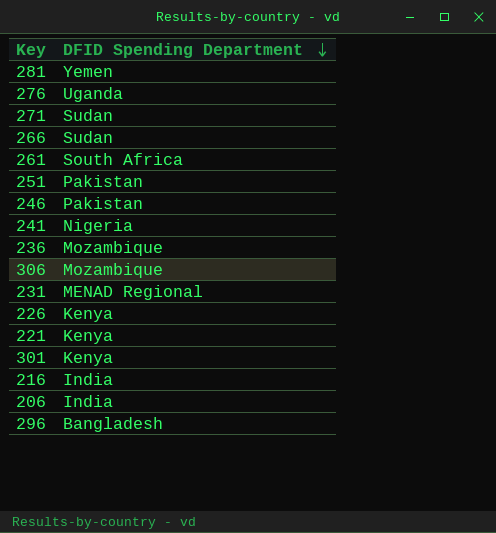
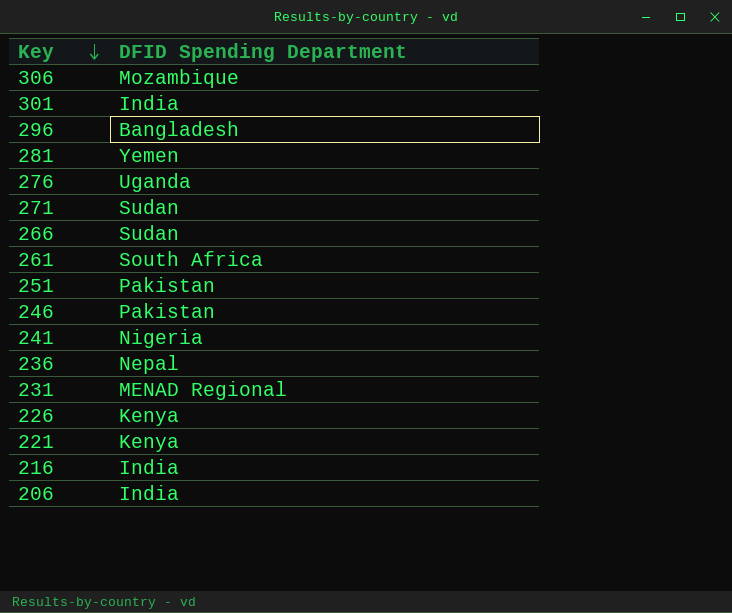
row order: DFID Spending Department descending -> Key descending
301 | DFID Spending Department: Kenya -> India
236 | DFID Spending Department: Mozambique -> Nepal

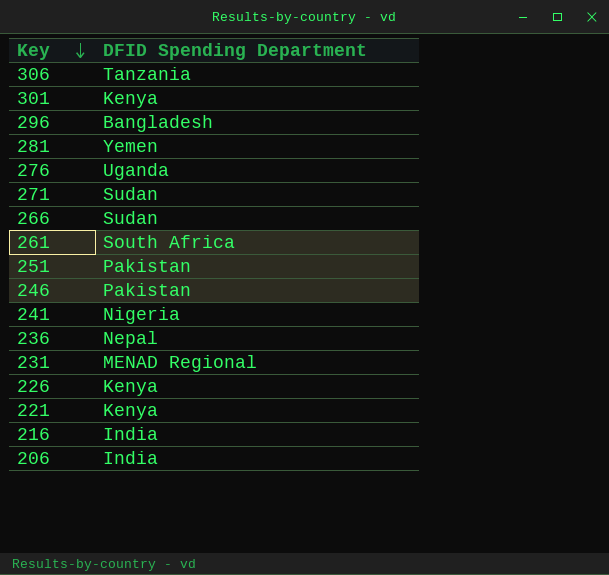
306 | DFID Spending Department: Mozambique -> Tanzania
301 | DFID Spending Department: India -> Kenya

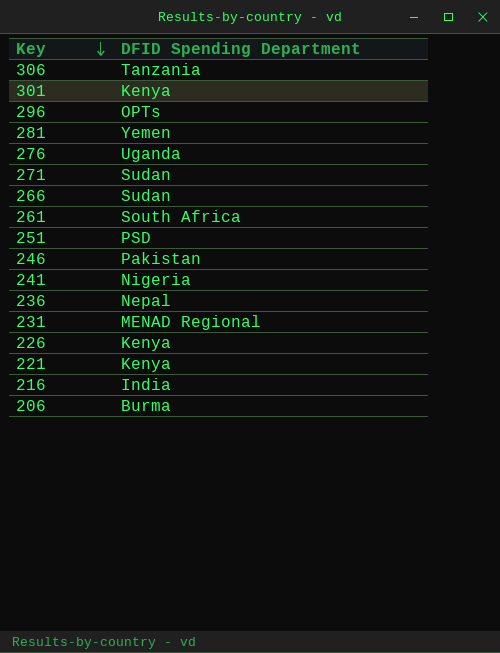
296 | DFID Spending Department: Bangladesh -> OPTs
251 | DFID Spending Department: Pakistan -> PSD
206 | DFID Spending Department: India -> Burma

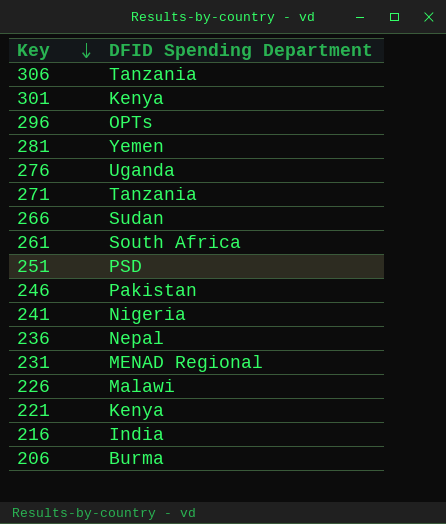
271 | DFID Spending Department: Sudan -> Tanzania
226 | DFID Spending Department: Kenya -> Malawi

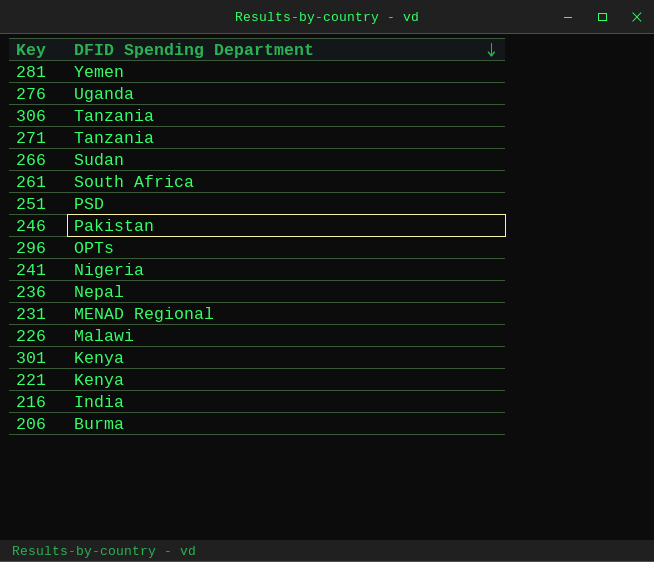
row order: Key descending -> DFID Spending Department descending

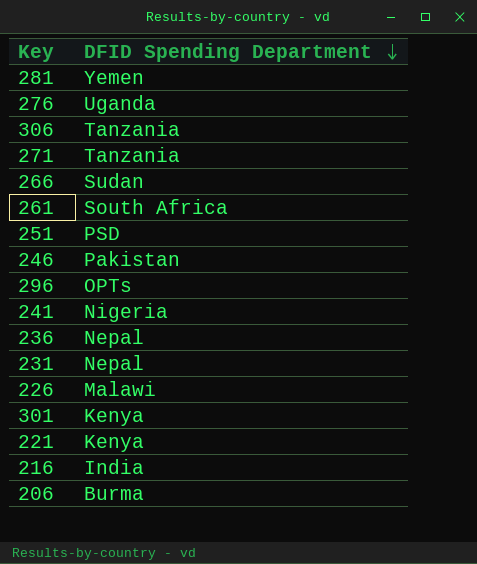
231 | DFID Spending Department: MENAD Regional -> Nepal

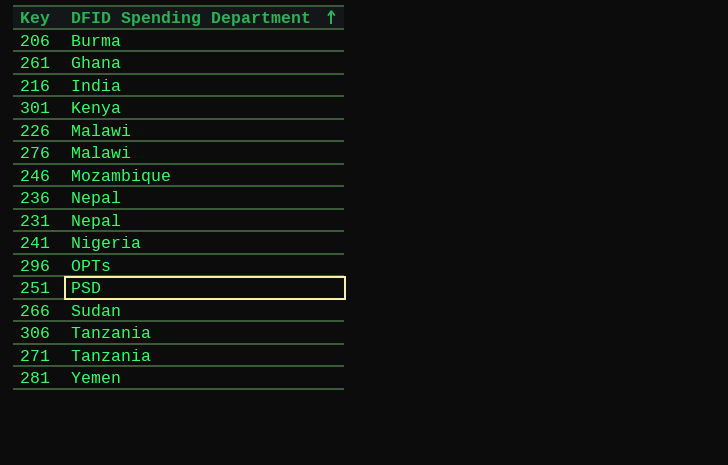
row order: DFID Spending Department descending -> DFID Spending Department ascending
row 221: Kenya -> none
261 | DFID Spending Department: South Africa -> Ghana
276 | DFID Spending Department: Uganda -> Malawi
246 | DFID Spending Department: Pakistan -> Mozambique

